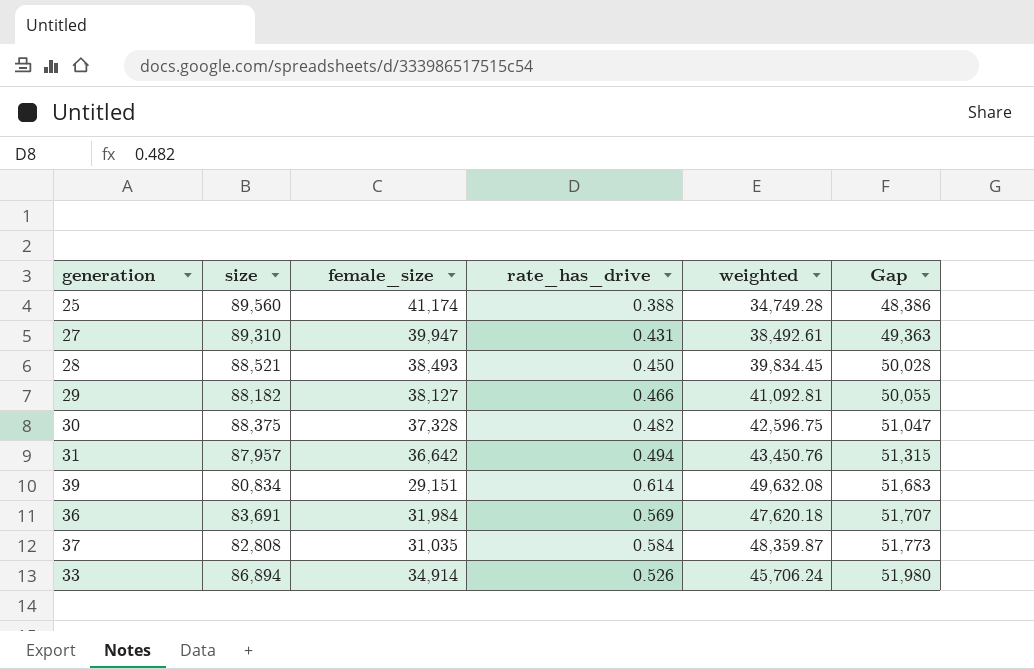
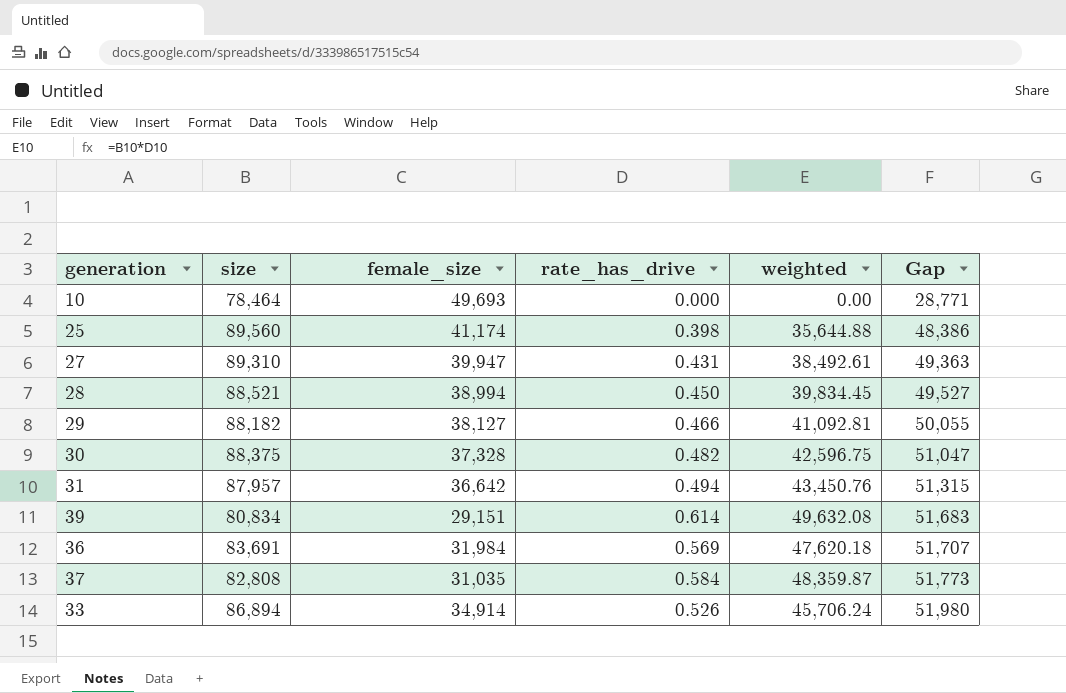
row 10: none -> 78,464 | 49,693 | 0.000 | 0.00 | 28,771
25 | rate_has_drive: 0.388 -> 0.398
25 | weighted: 34,749.28 -> 35,644.88
28 | female_size: 38,493 -> 38,994
28 | Gap: 50,028 -> 49,527

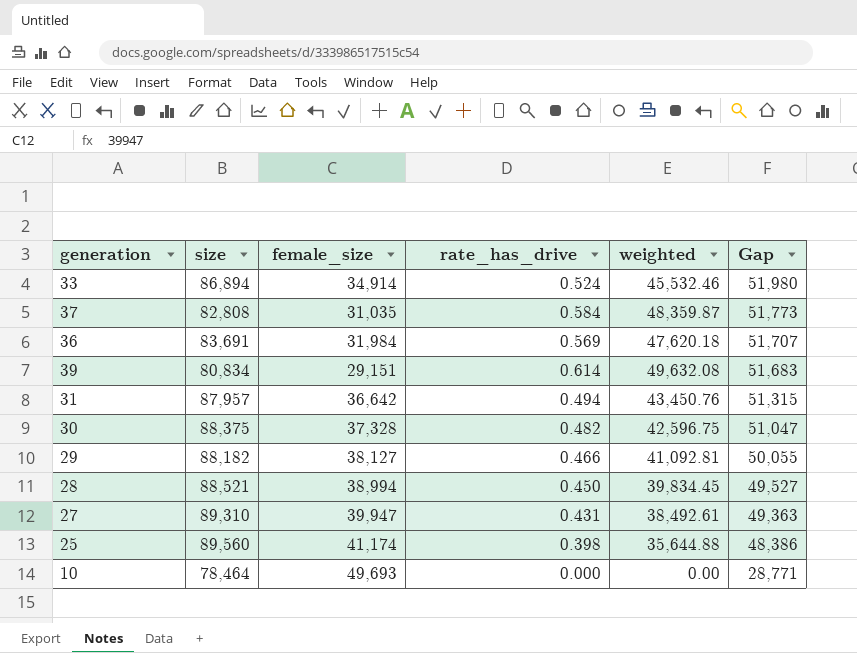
row order: Gap ascending -> Gap descending
33 | rate_has_drive: 0.526 -> 0.524
33 | weighted: 45,706.24 -> 45,532.46

